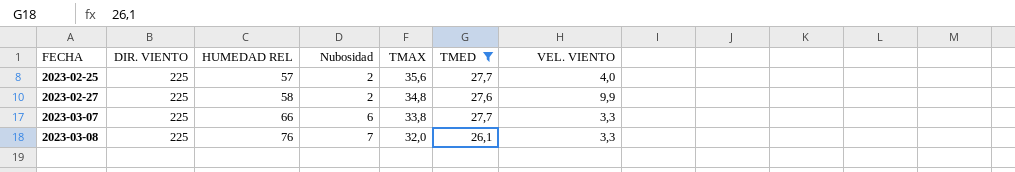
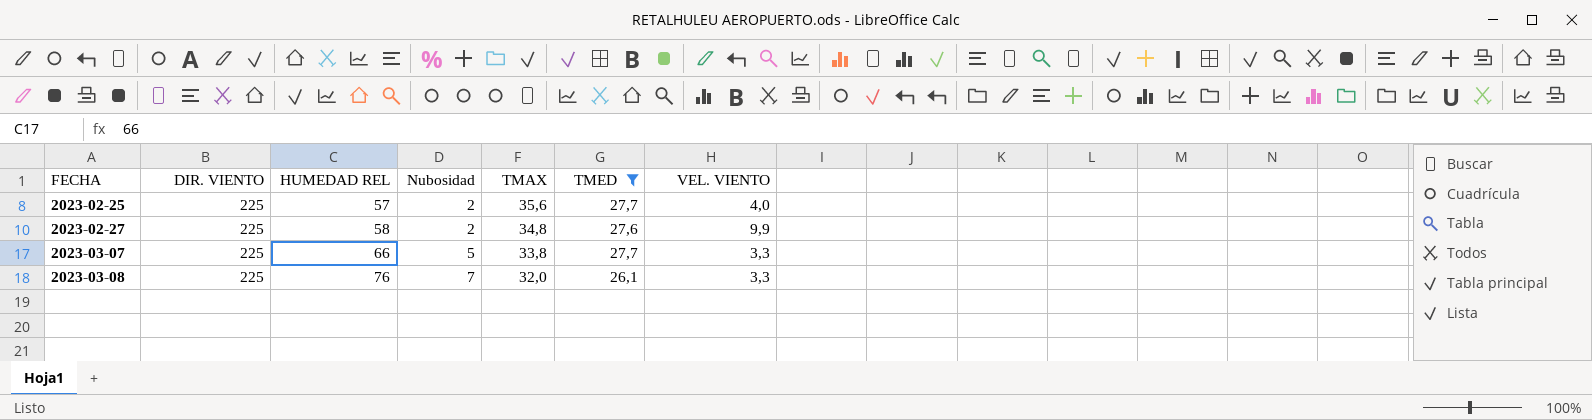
2023-03-07 | Nubosidad: 6 -> 5

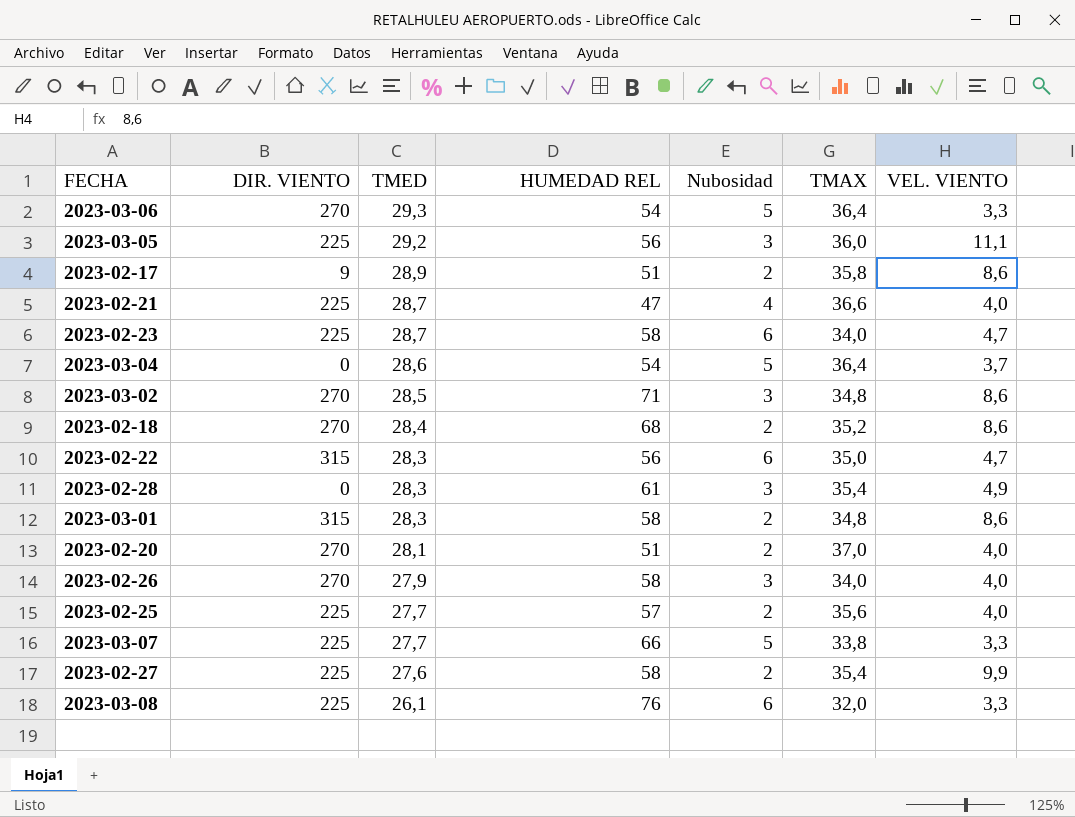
filter: TMED <= 27,7 -> none
row order: FECHA ascending -> TMED descending
column TMED | position: 6 -> 3
2023-02-27 | TMAX: 34,8 -> 35,4
2023-03-08 | Nubosidad: 7 -> 6

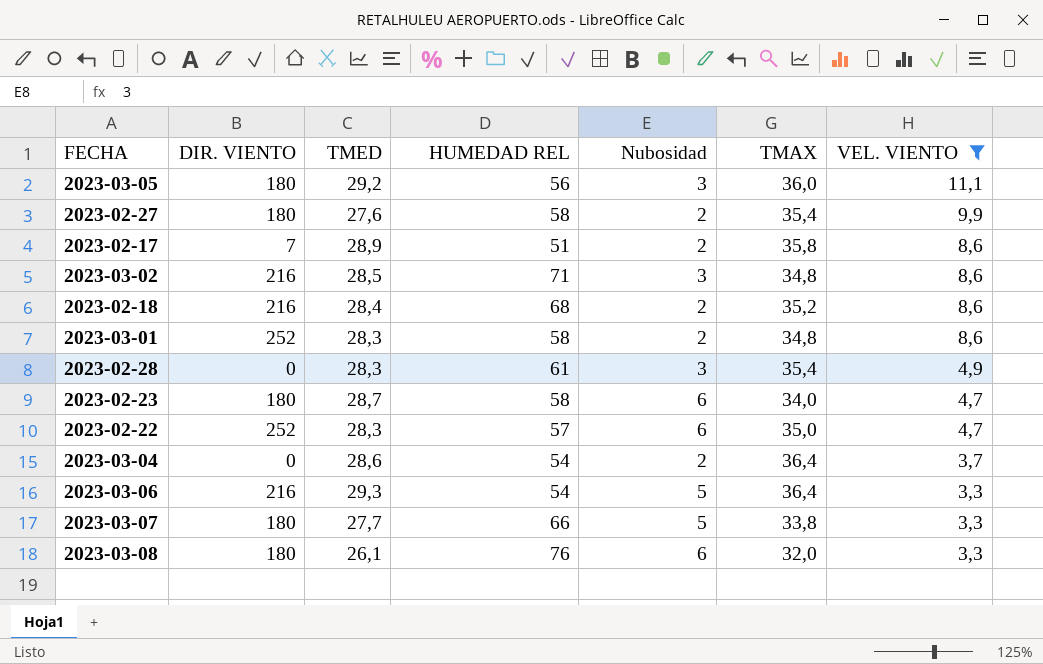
filter: none -> VEL. VIENTO != 4,0
row order: TMED descending -> VEL. VIENTO descending
2023-03-05 | DIR. VIENTO: 225 -> 180
2023-02-27 | DIR. VIENTO: 225 -> 180
2023-02-17 | DIR. VIENTO: 9 -> 7
2023-03-02 | DIR. VIENTO: 270 -> 216
2023-02-18 | DIR. VIENTO: 270 -> 216
2023-03-01 | DIR. VIENTO: 315 -> 252
2023-02-23 | DIR. VIENTO: 225 -> 180
2023-02-22 | DIR. VIENTO: 315 -> 252
2023-02-22 | HUMEDAD REL: 56 -> 57
2023-03-04 | Nubosidad: 5 -> 2
2023-03-06 | DIR. VIENTO: 270 -> 216
2023-03-07 | DIR. VIENTO: 225 -> 180
2023-03-08 | DIR. VIENTO: 225 -> 180

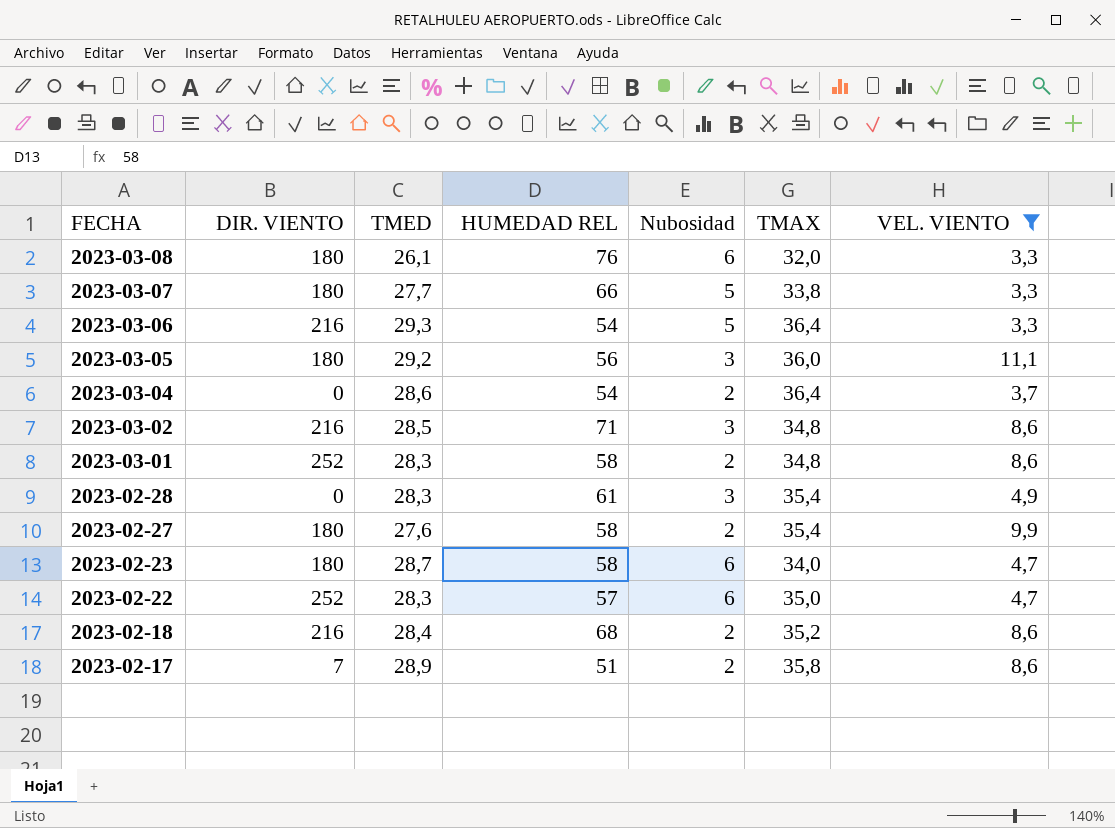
row order: VEL. VIENTO descending -> FECHA descending

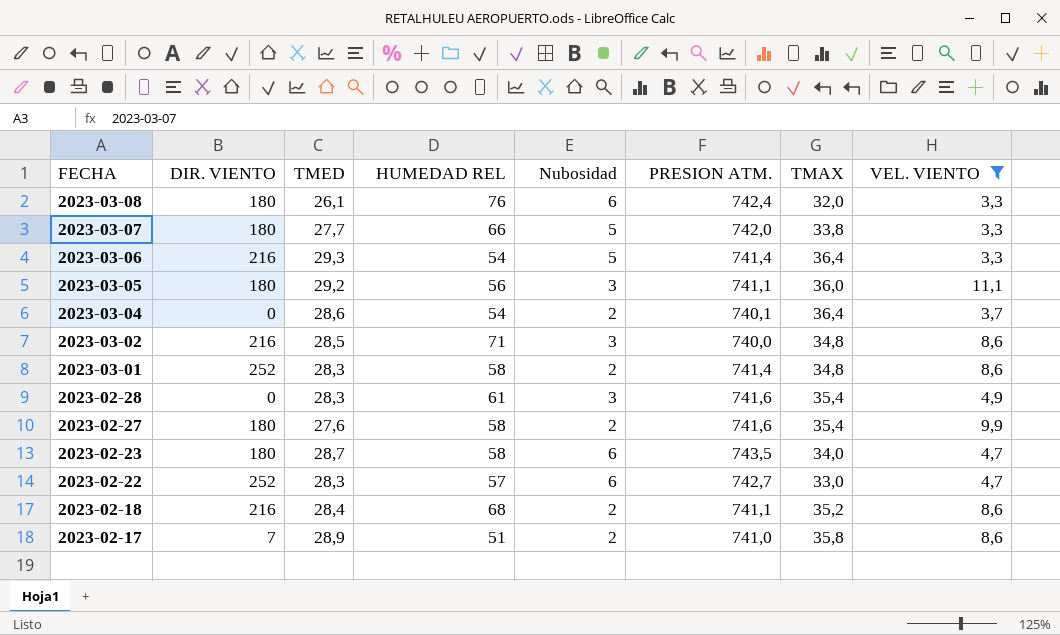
column PRESION ATM. | position: none -> 6
2023-02-22 | TMAX: 35,0 -> 33,0

